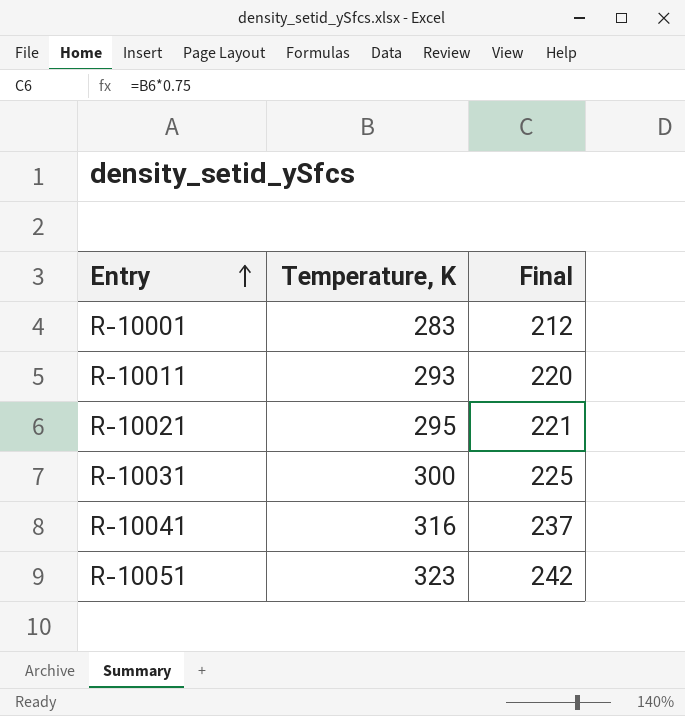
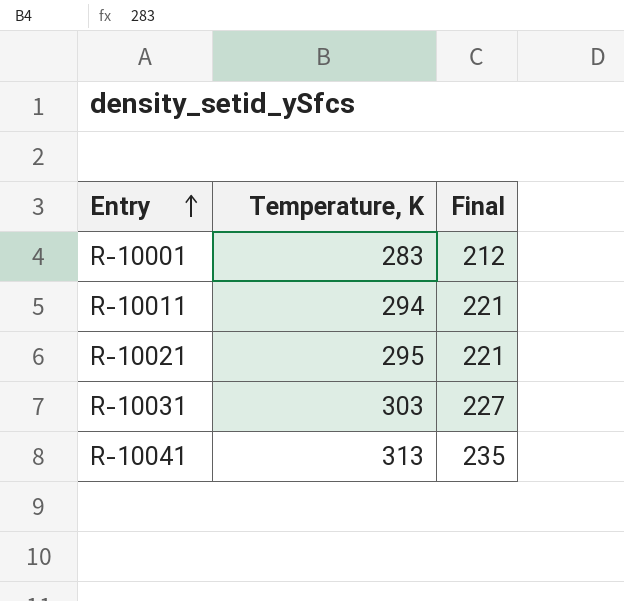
row R-10051: 323 | 242 -> none
R-10011 | Temperature, K: 293 -> 294
R-10011 | Final: 220 -> 221
R-10031 | Temperature, K: 300 -> 303
R-10031 | Final: 225 -> 227
R-10041 | Temperature, K: 316 -> 313
R-10041 | Final: 237 -> 235

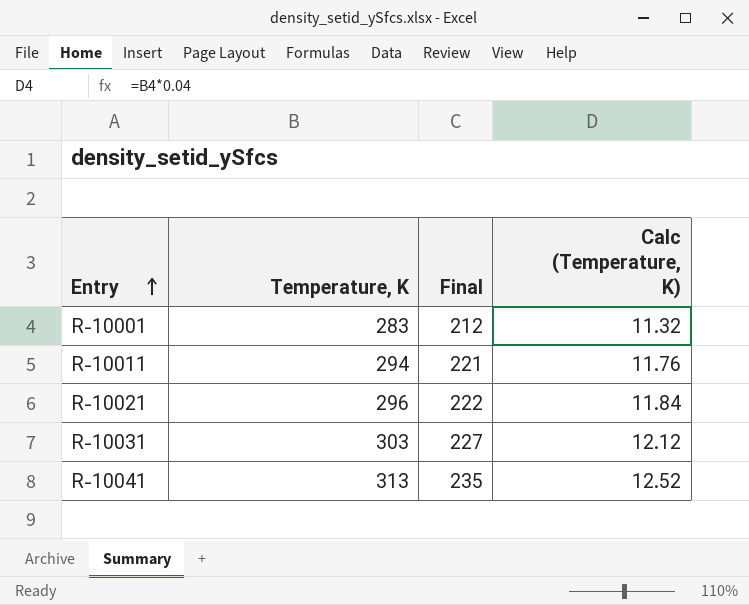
column Calc (Temperature, K) | formula: none -> [Temperature, K] * 0.04
R-10021 | Temperature, K: 295 -> 296
R-10021 | Final: 221 -> 222

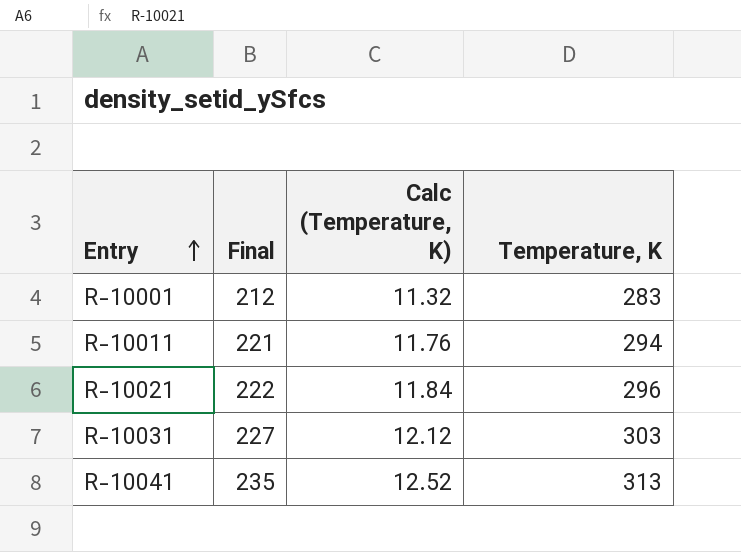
column Temperature, K | position: 2 -> 4

